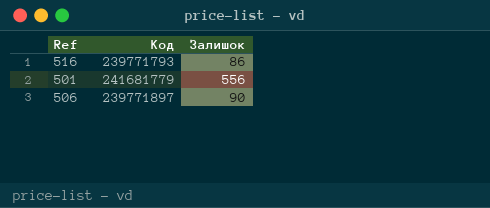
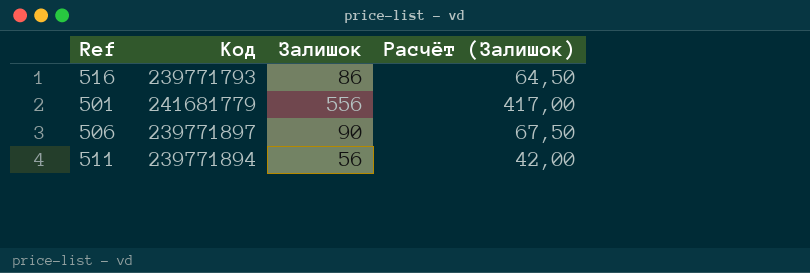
column Расчёт (Залишок) | formula: none -> [Залишок] * 0,75
row 511: none -> 239771894 | 56 | 42,00

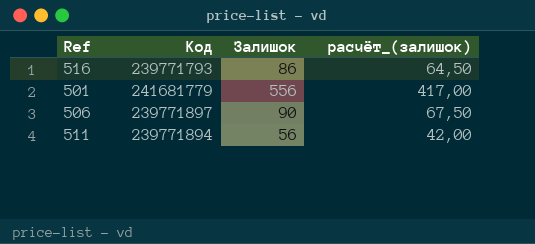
column name: Расчёт (Залишок) -> расчёт_(залишок)

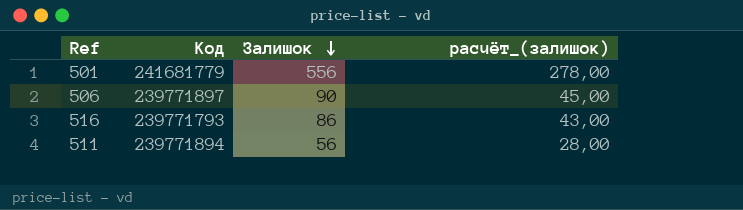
row order: none -> Залишок descending
column расчёт_(залишок) | formula: [Залишок] * 0,75 -> [Залишок] * 0,5

